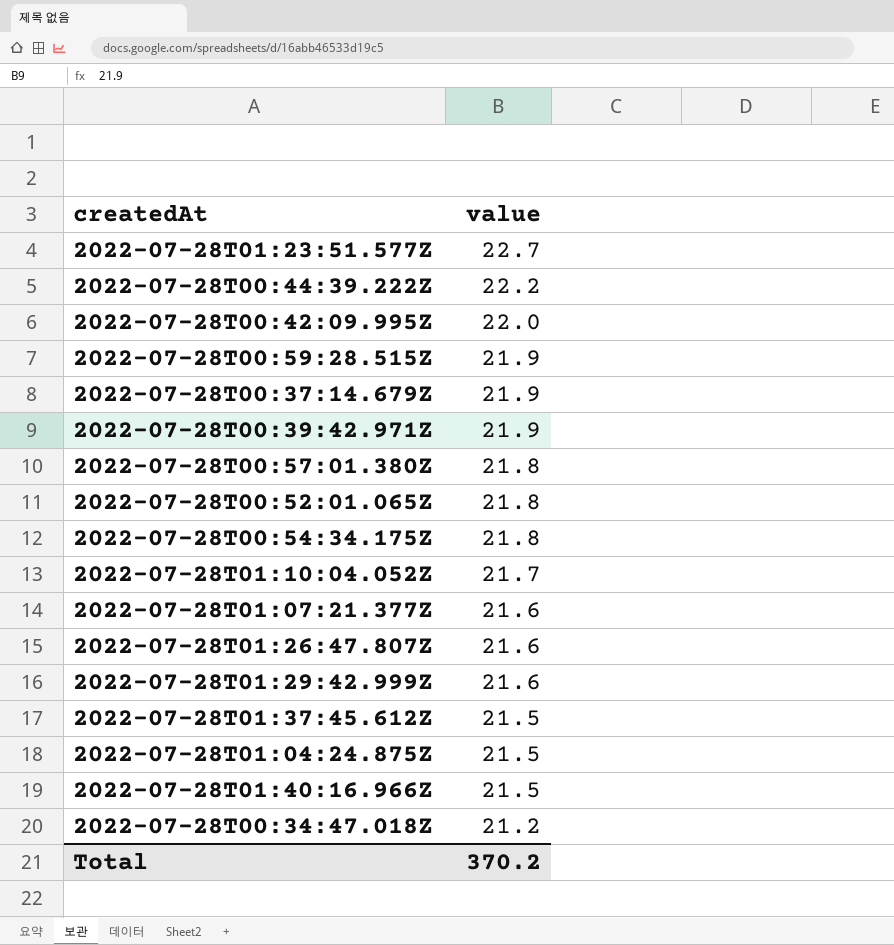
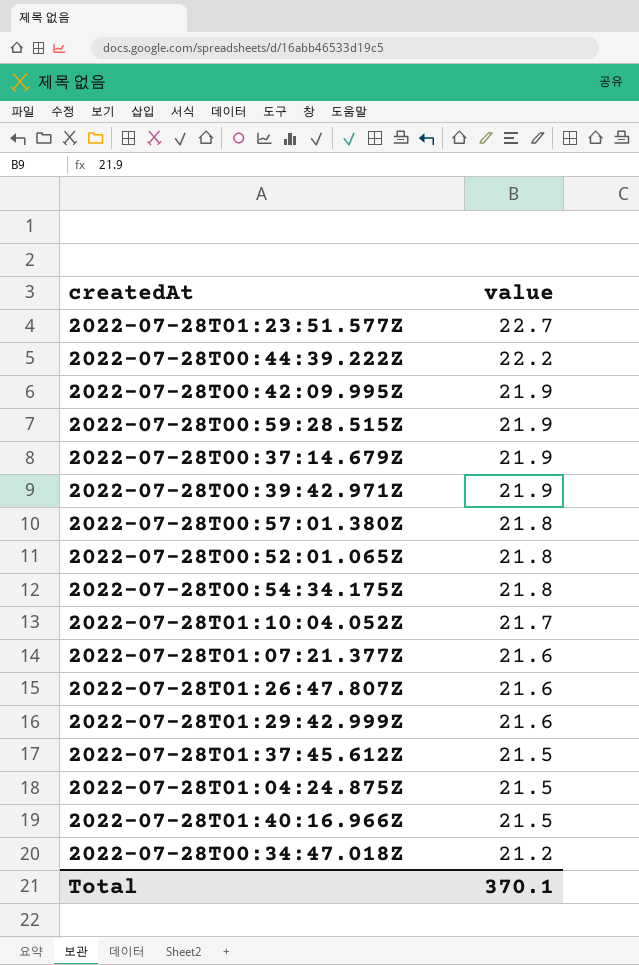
2022-07-28T00:42:09.995Z | value: 22.0 -> 21.9
Total | value: 370.2 -> 370.1

